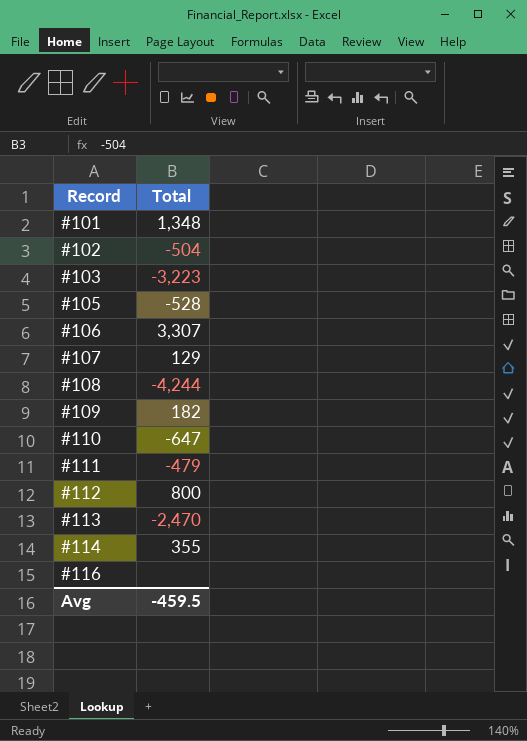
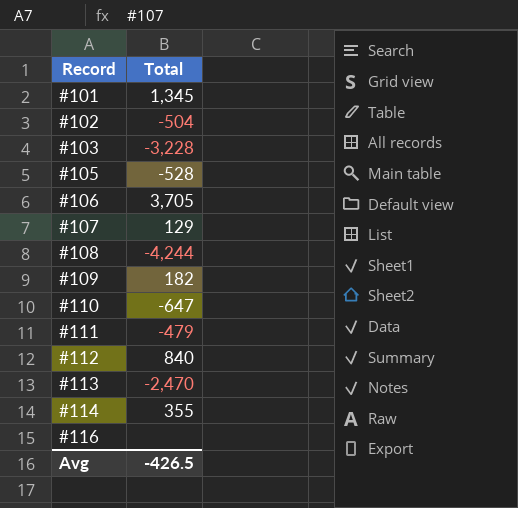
#101 | Total: 1,348 -> 1,345
#103 | Total: -3,223 -> -3,228
#106 | Total: 3,307 -> 3,705
#112 | Total: 800 -> 840
Avg | Total: -459.5 -> -426.5

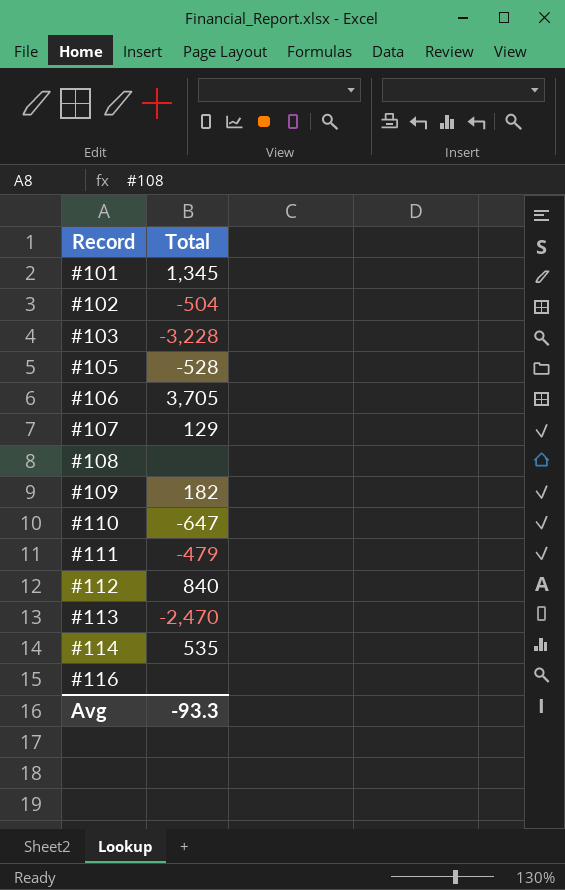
#108 | Total: -4,244 -> none
#114 | Total: 355 -> 535
Avg | Total: -426.5 -> -93.3

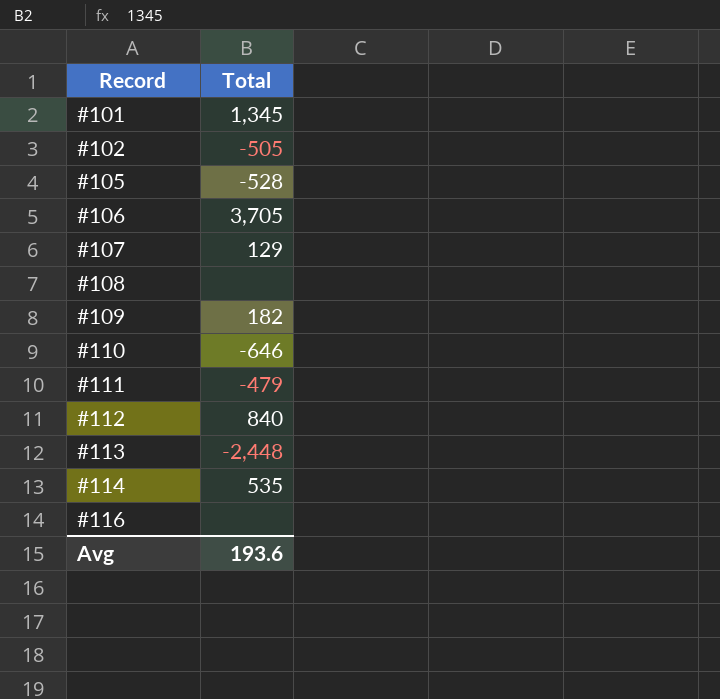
row #103: -3,228 -> none
#102 | Total: -504 -> -505
#110 | Total: -647 -> -646
#113 | Total: -2,470 -> -2,448
Avg | Total: -93.3 -> 193.6

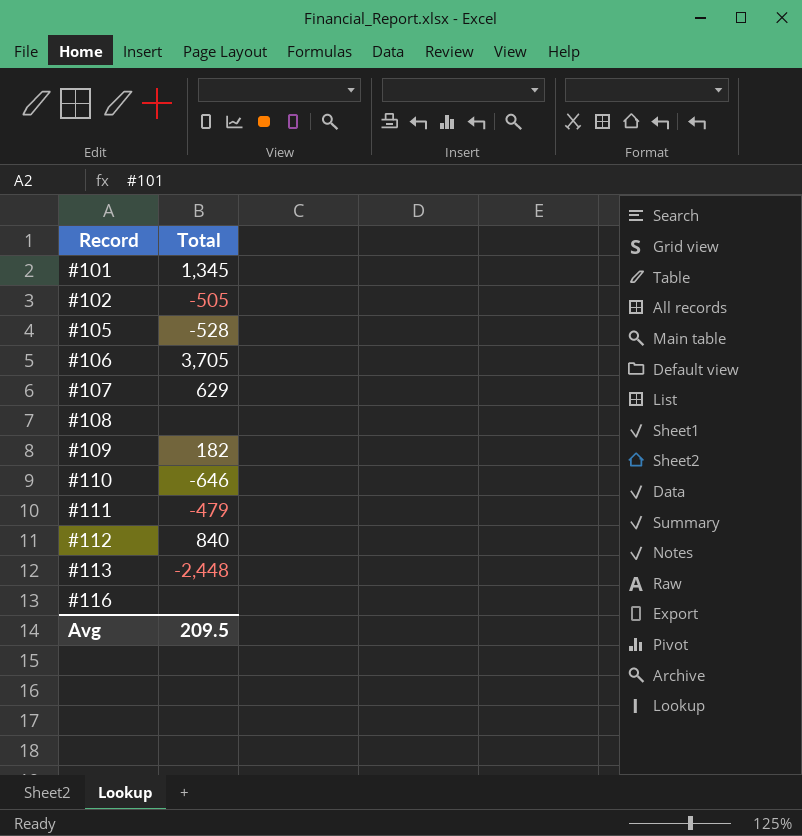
row #114: 535 -> none
#107 | Total: 129 -> 629
Avg | Total: 193.6 -> 209.5

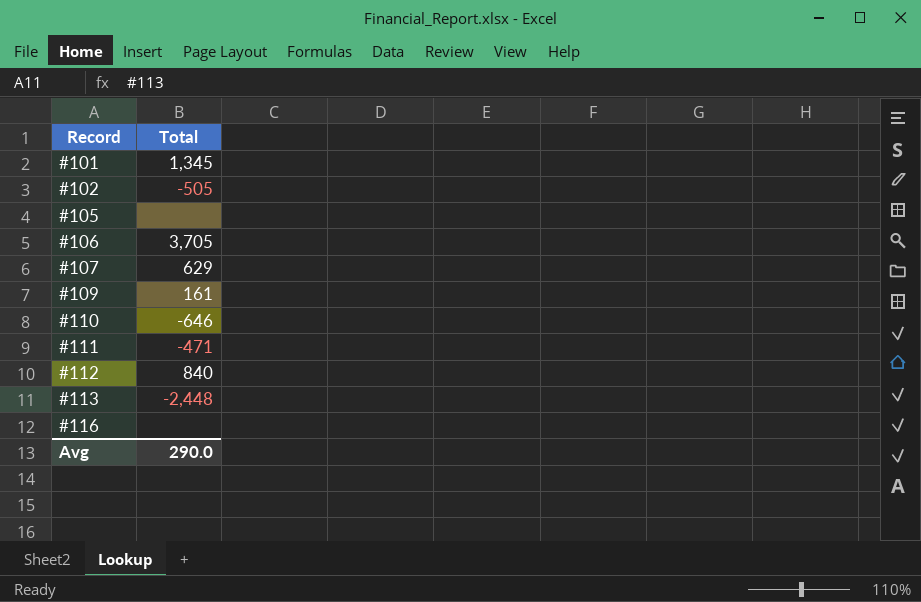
row #108: none -> none
#105 | Total: -528 -> none
#109 | Total: 182 -> 161
#111 | Total: -479 -> -471
Avg | Total: 209.5 -> 290.0

